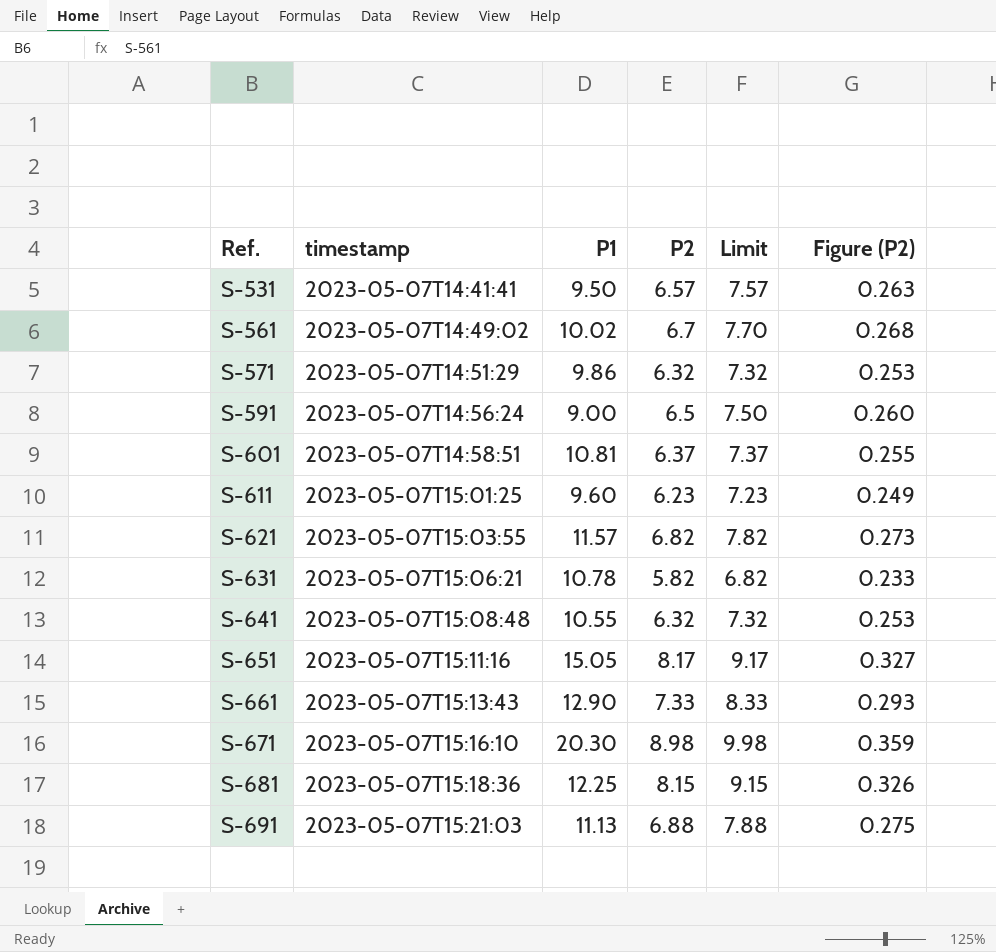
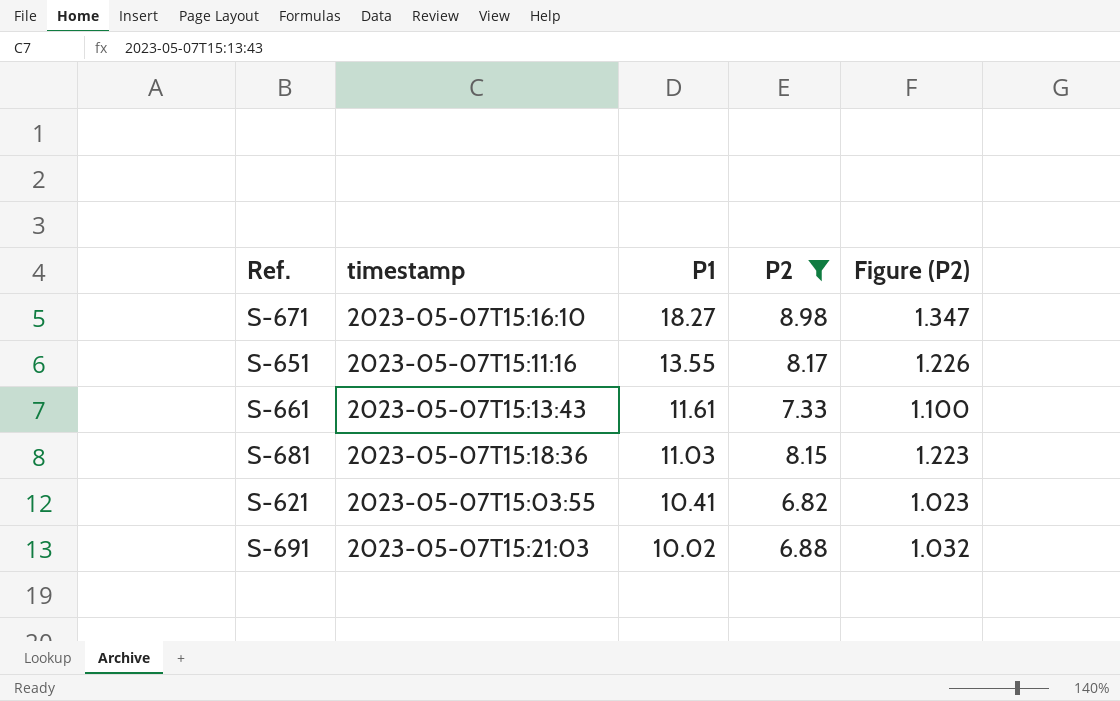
filter: none -> P2 >= 6.82
row order: Ref. ascending -> P1 descending
column Limit | formula: [P2] + 1 -> none
column Figure (P2) | formula: [P2] * 0.04 -> [P2] * 0.15
S-671 | P1: 20.30 -> 18.27
S-651 | P1: 15.05 -> 13.55
S-661 | P1: 12.90 -> 11.61
S-681 | P1: 12.25 -> 11.03
S-621 | P1: 11.57 -> 10.41
S-691 | P1: 11.13 -> 10.02

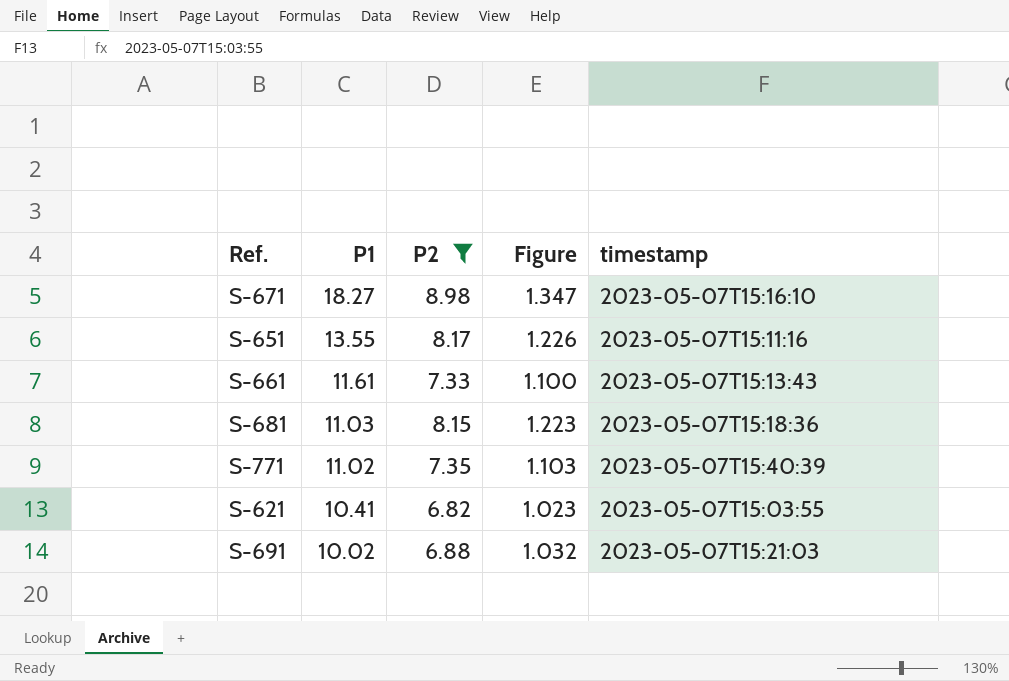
column name: Figure (P2) -> Figure
column timestamp | position: 2 -> 5
row S-771: none -> 11.02 | 7.35 | 1.103 | 2023-05-07T15:40:39

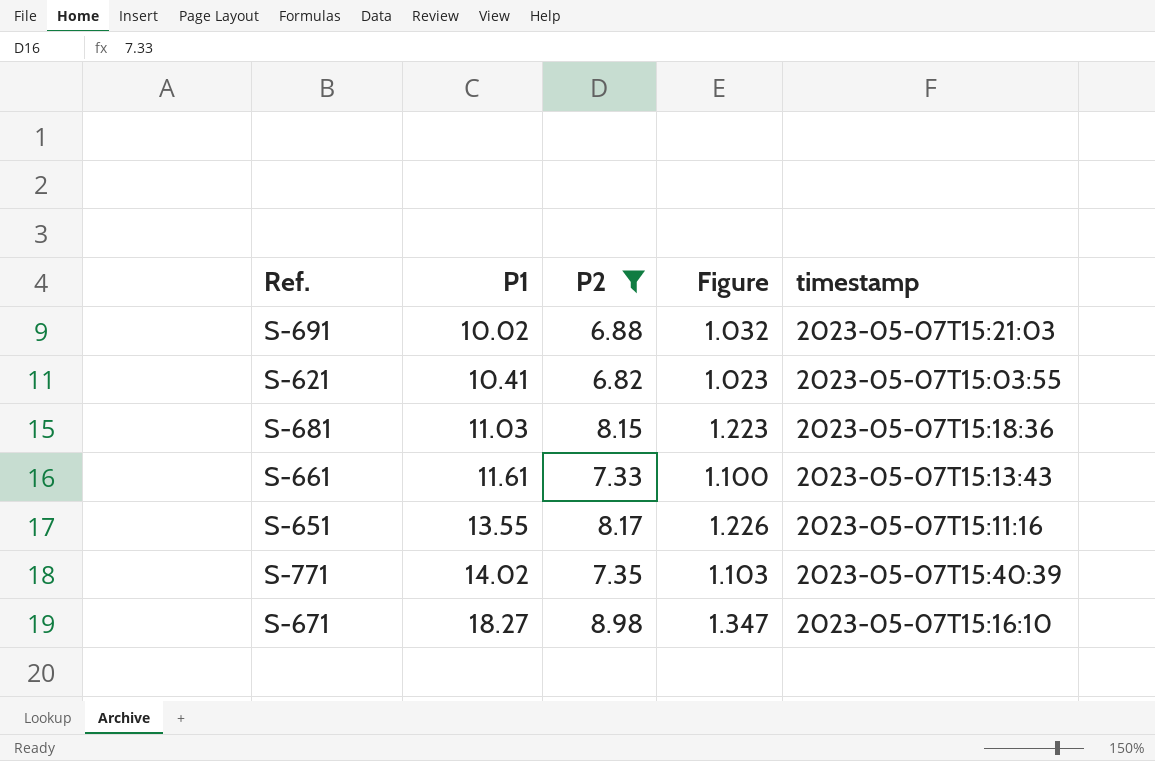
row order: P1 descending -> P1 ascending
S-771 | P1: 11.02 -> 14.02

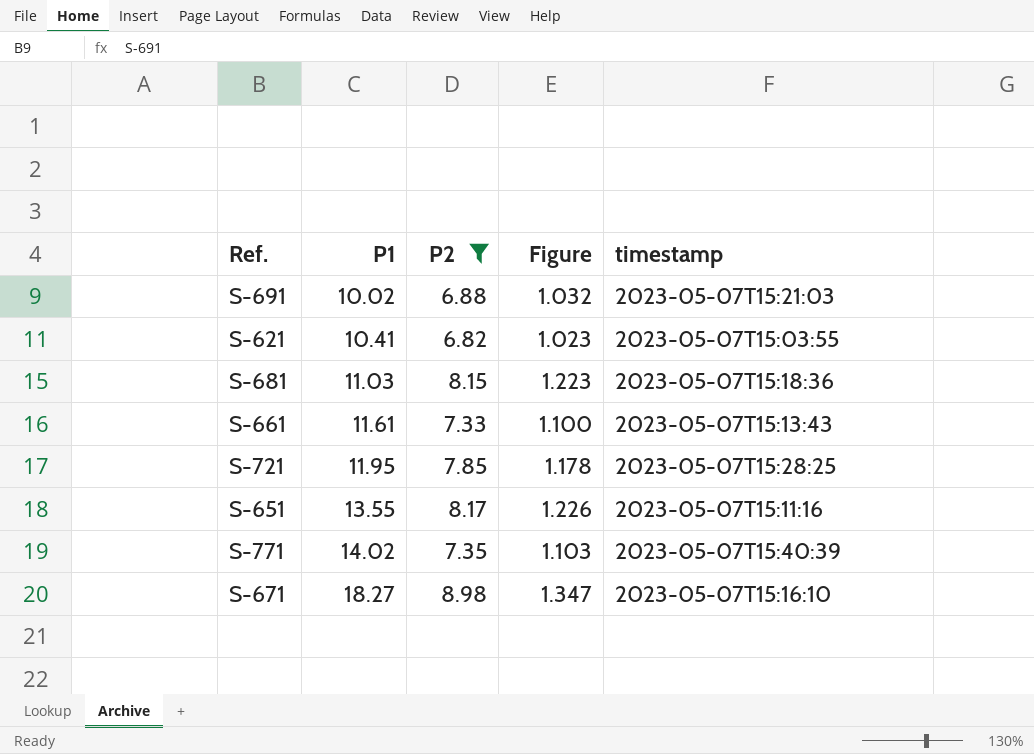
row S-721: none -> 11.95 | 7.85 | 1.178 | 2023-05-07T15:28:25

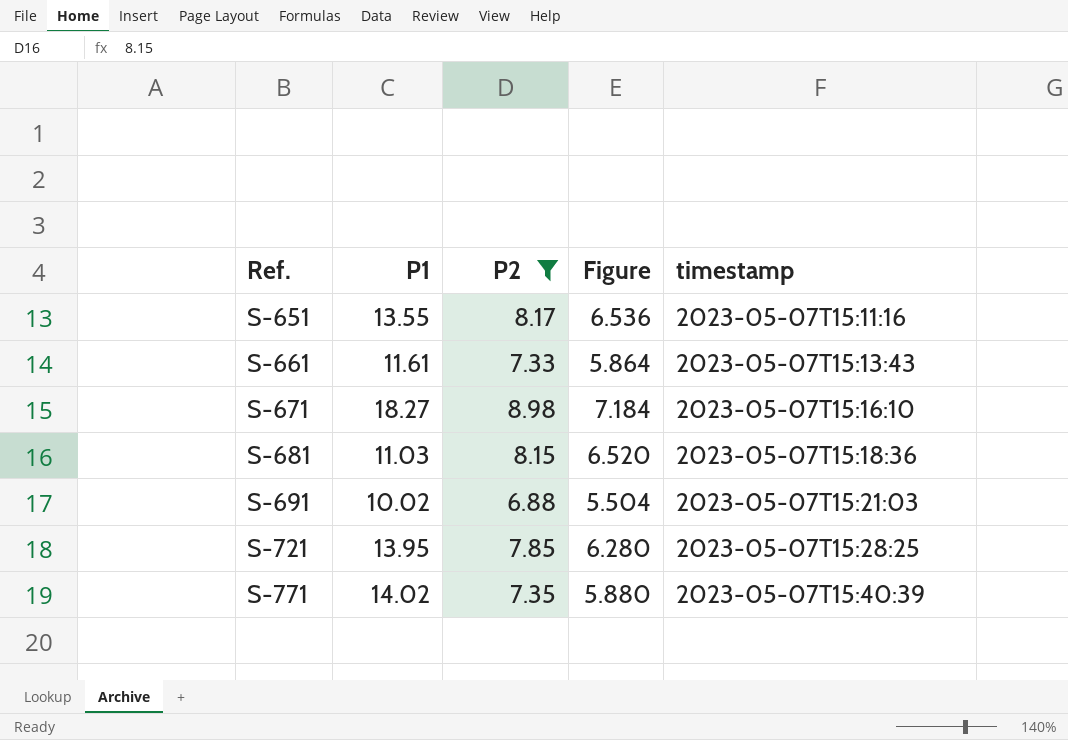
row order: P1 ascending -> Ref. ascending
column Figure | formula: [P2] * 0.15 -> [P2] * 0.8
row S-621: 10.41 | 6.82 | 1.023 | 2023-05-07T15:03:55 -> none
S-721 | P1: 11.95 -> 13.95

